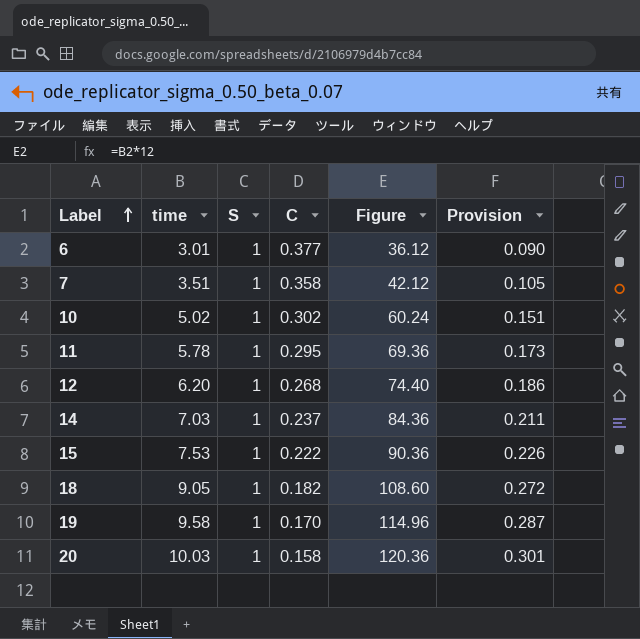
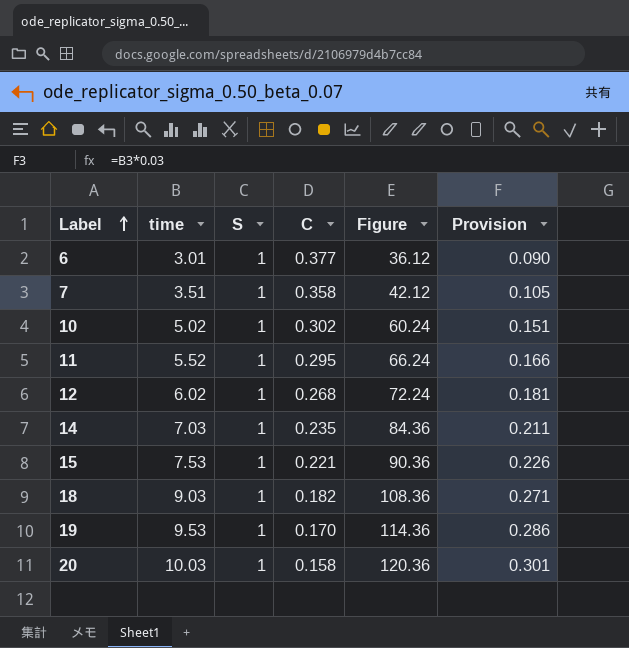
11 | time: 5.78 -> 5.52
11 | Figure: 69.36 -> 66.24
11 | Provision: 0.173 -> 0.166
12 | time: 6.20 -> 6.02
12 | Figure: 74.40 -> 72.24
12 | Provision: 0.186 -> 0.181
14 | C: 0.237 -> 0.235
15 | C: 0.222 -> 0.221
18 | time: 9.05 -> 9.03
18 | Figure: 108.60 -> 108.36
18 | Provision: 0.272 -> 0.271
19 | time: 9.58 -> 9.53
19 | Figure: 114.96 -> 114.36
19 | Provision: 0.287 -> 0.286

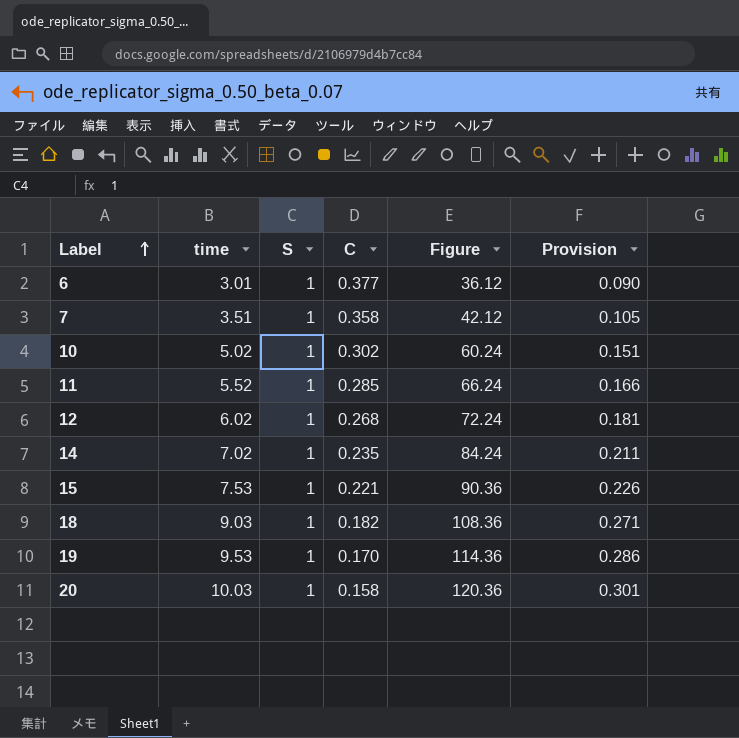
11 | C: 0.295 -> 0.285
14 | time: 7.03 -> 7.02
14 | Figure: 84.36 -> 84.24

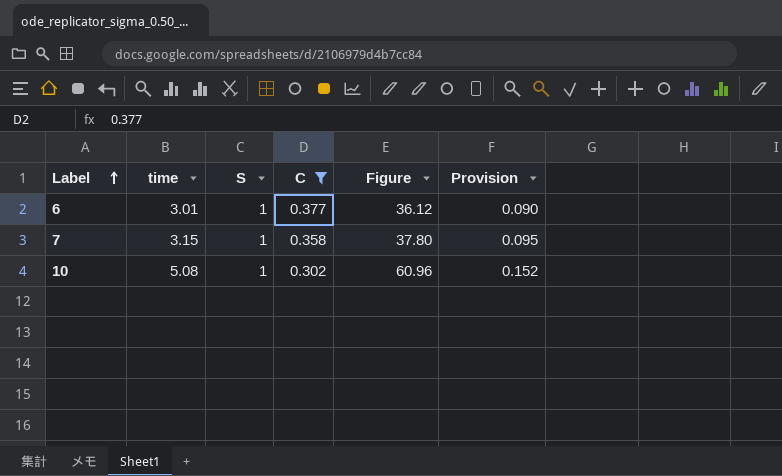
filter: none -> C >= 0.302
7 | time: 3.51 -> 3.15
7 | Figure: 42.12 -> 37.80
7 | Provision: 0.105 -> 0.095
10 | time: 5.02 -> 5.08
10 | Figure: 60.24 -> 60.96
10 | Provision: 0.151 -> 0.152

